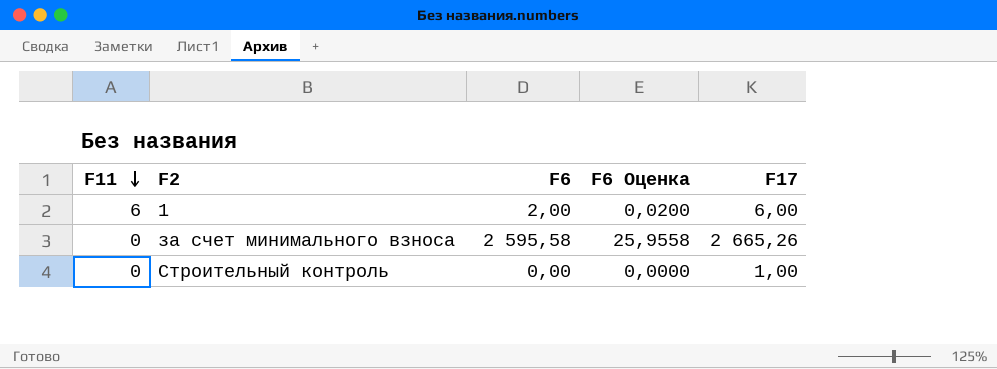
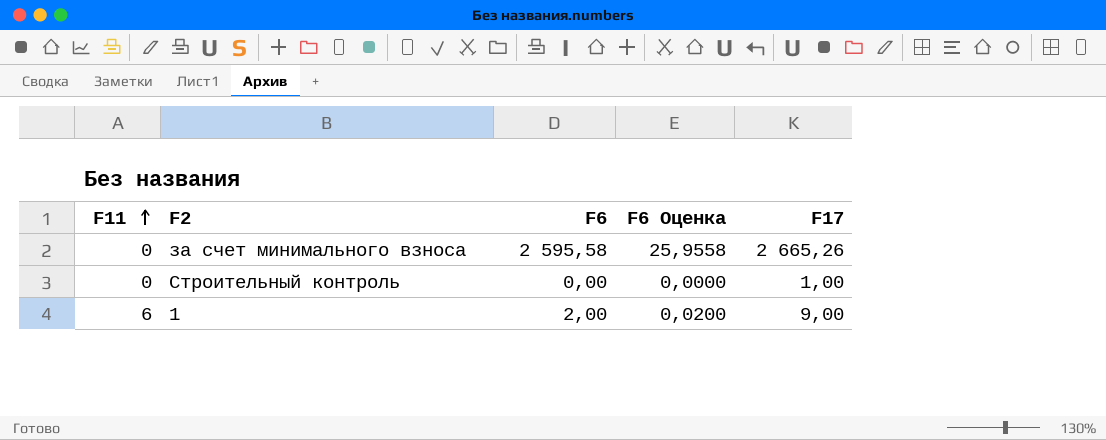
row order: F11 descending -> F11 ascending
1 | F17: 6,00 -> 9,00

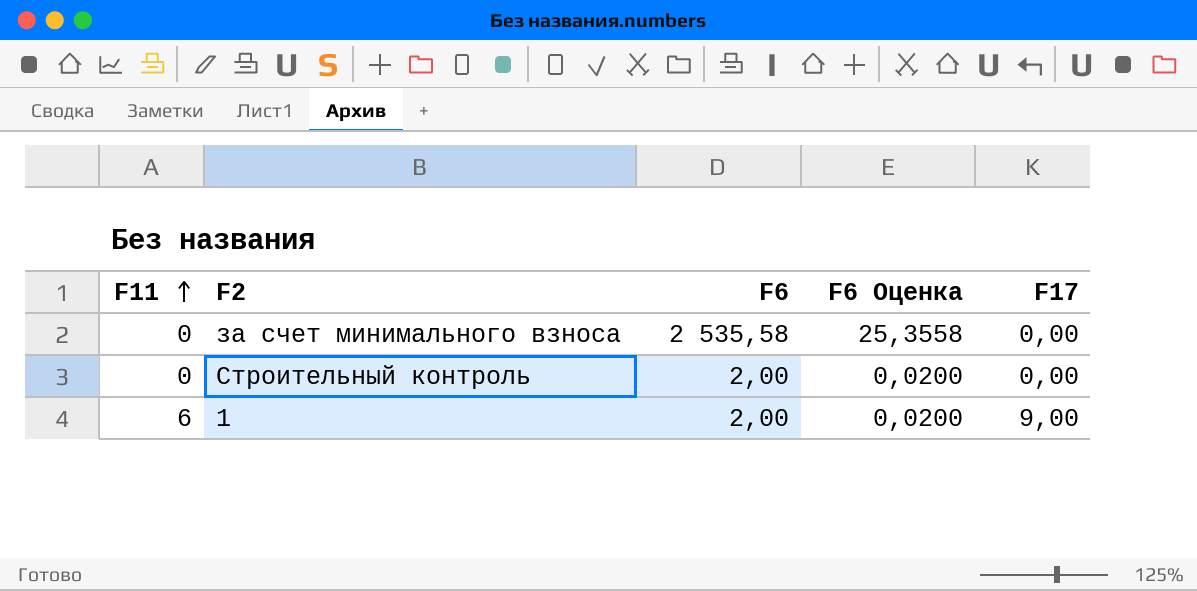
за счет минимального взноса | F6: 2 595,58 -> 2 535,58
за счет минимального взноса | F6 Оценка: 25,9558 -> 25,3558
за счет минимального взноса | F17: 2 665,26 -> 0,00
Строительный контроль | F6: 0,00 -> 2,00
Строительный контроль | F6 Оценка: 0,0000 -> 0,0200
Строительный контроль | F17: 1,00 -> 0,00

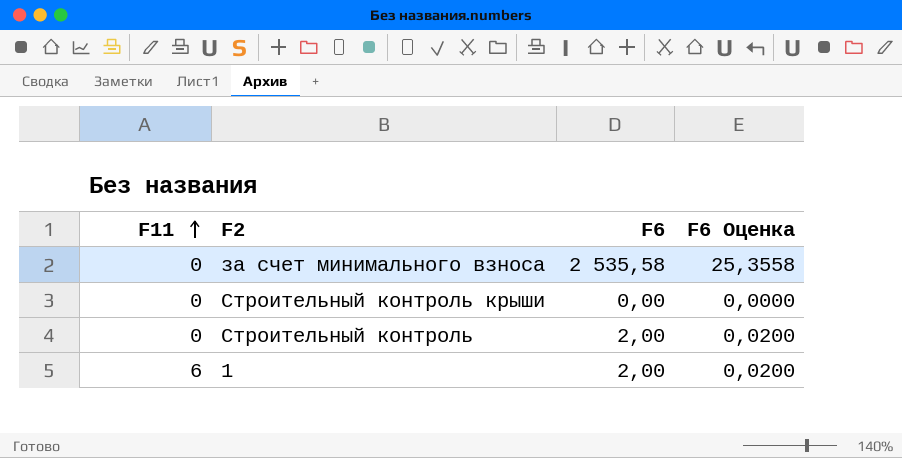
column F17 | position: 5 -> none
row Строительный контроль крыши: none -> 0 | 0,00 | 0,0000

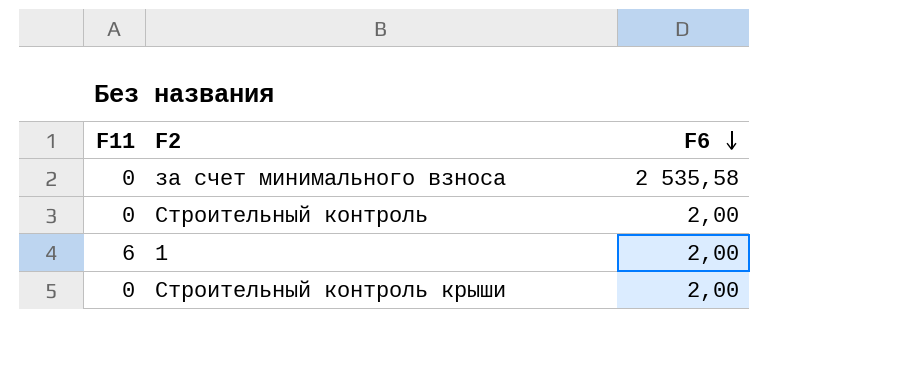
row order: F11 ascending -> F6 descending
column F6 Оценка | formula: [F6] * 0,01 -> none
Строительный контроль крыши | F6: 0,00 -> 2,00

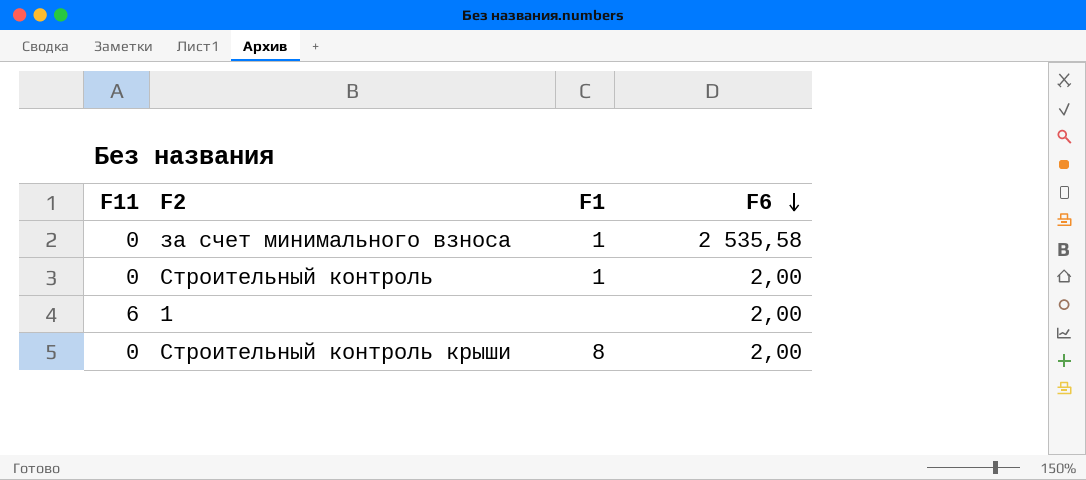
column F1 | position: none -> 3

